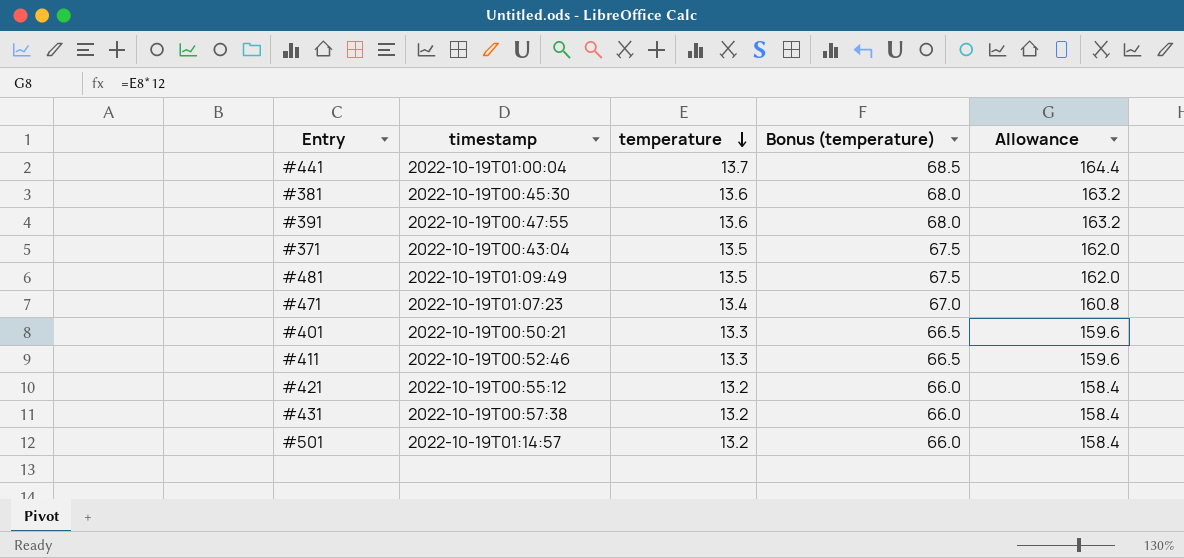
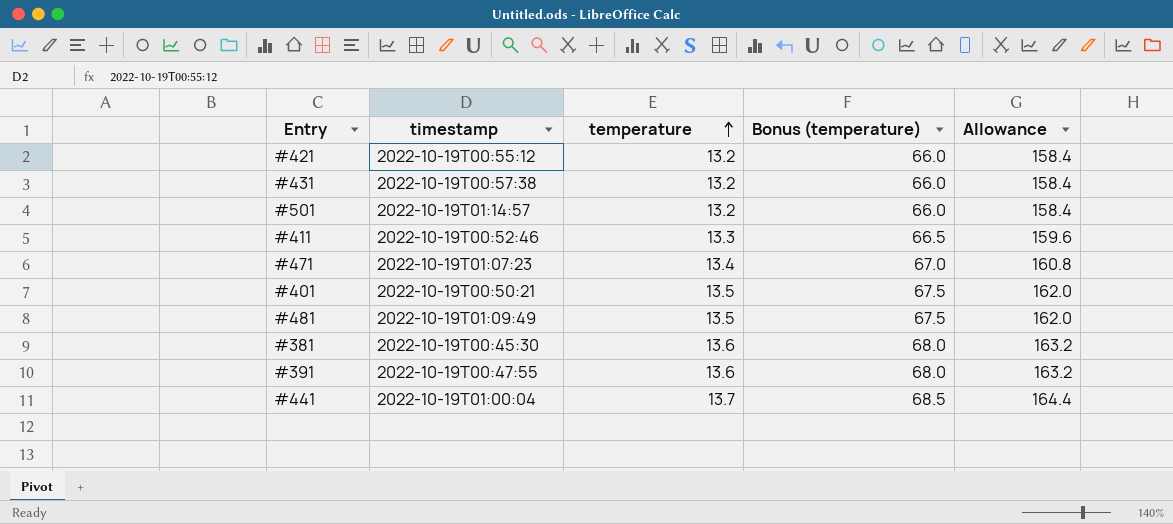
row order: temperature descending -> temperature ascending
row #371: 2022-10-19T00:43:04 | 13.5 | 67.5 | 162.0 -> none
#401 | temperature: 13.3 -> 13.5
#401 | Bonus (temperature): 66.5 -> 67.5
#401 | Allowance: 159.6 -> 162.0

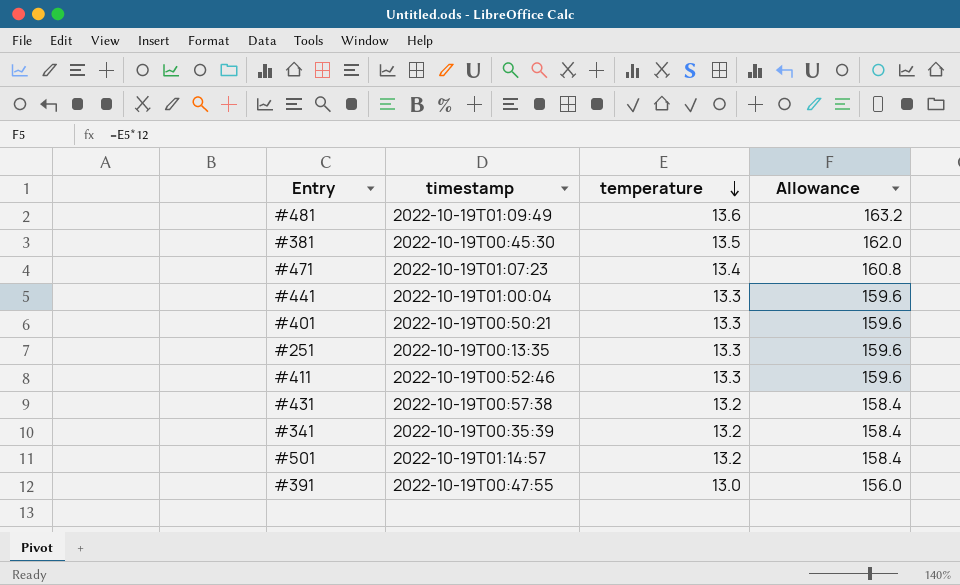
row order: temperature ascending -> temperature descending
column Bonus (temperature) | formula: [temperature] * 5 -> none
row #421: 2022-10-19T00:55:12 | 13.2 | 66.0 | 158.4 -> none
#481 | temperature: 13.5 -> 13.6
#481 | Allowance: 162.0 -> 163.2
#381 | temperature: 13.6 -> 13.5
#381 | Allowance: 163.2 -> 162.0
#441 | temperature: 13.7 -> 13.3
#441 | Allowance: 164.4 -> 159.6
#401 | temperature: 13.5 -> 13.3
#401 | Allowance: 162.0 -> 159.6
row #251: none -> 2022-10-19T00:13:35 | 13.3 | 159.6
row #341: none -> 2022-10-19T00:35:39 | 13.2 | 158.4
#391 | temperature: 13.6 -> 13.0
#391 | Allowance: 163.2 -> 156.0

